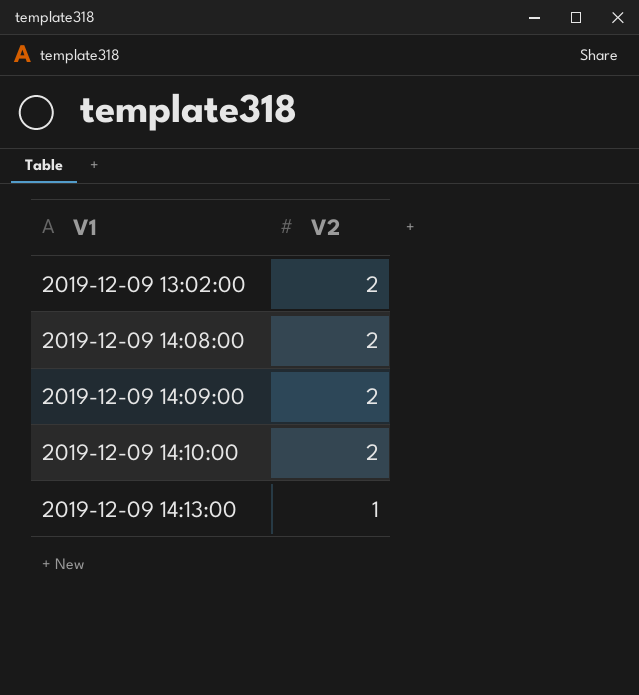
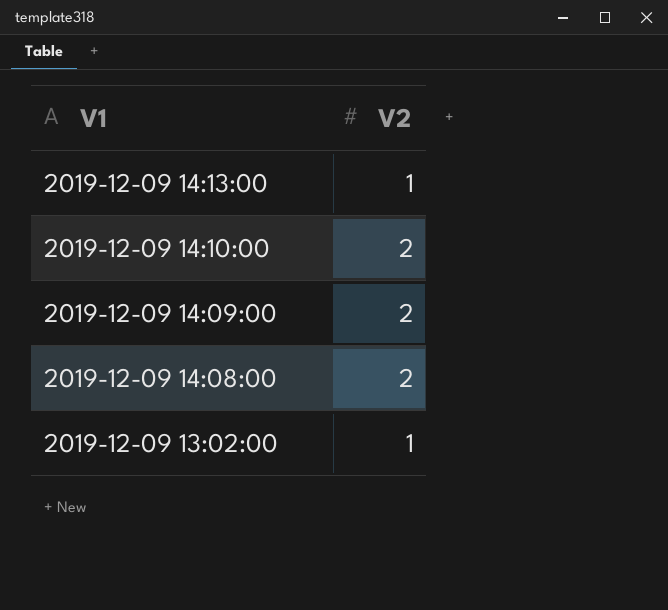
row order: V1 ascending -> V1 descending
2019-12-09 13:02:00 | V2: 2 -> 1

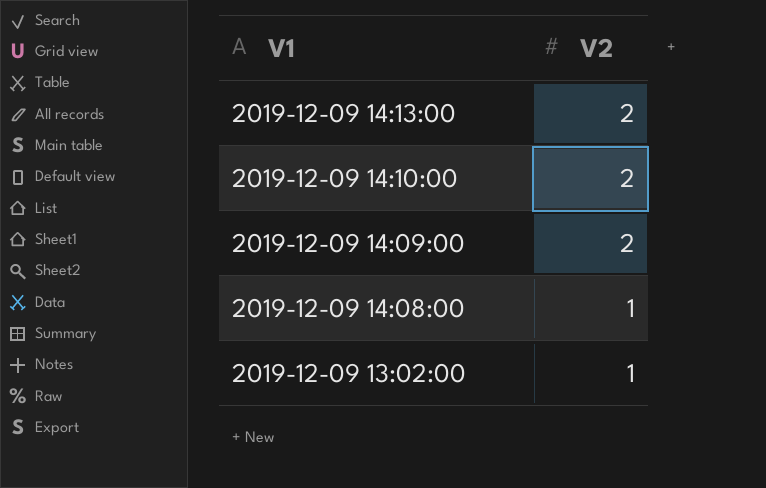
2019-12-09 14:13:00 | V2: 1 -> 2
2019-12-09 14:08:00 | V2: 2 -> 1

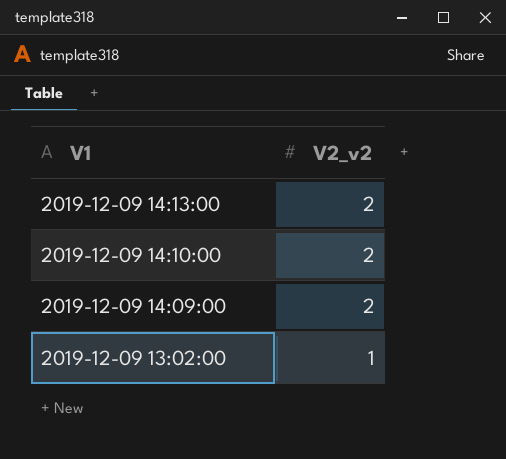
column name: V2 -> V2_v2
row 2019-12-09 14:08:00: 1 -> none

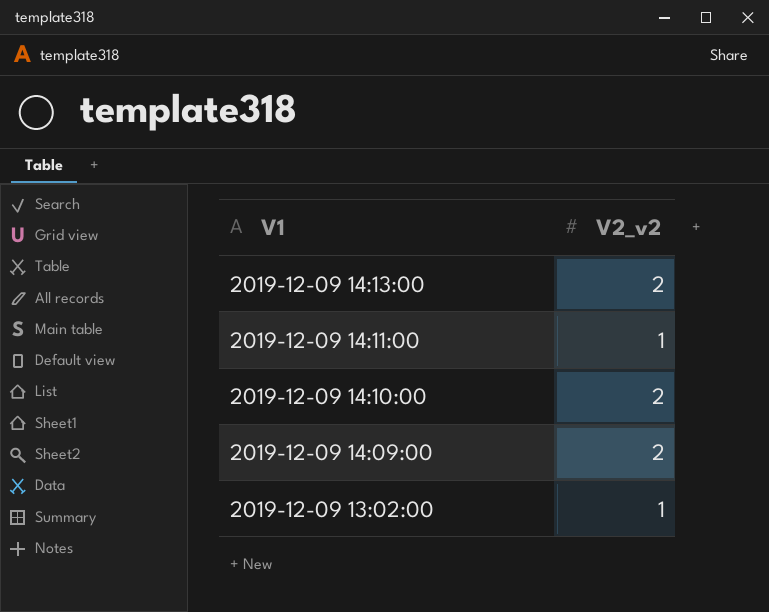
row 2019-12-09 14:11:00: none -> 1

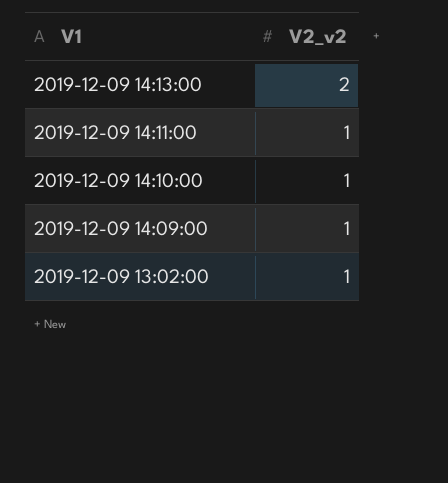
2019-12-09 14:10:00 | V2_v2: 2 -> 1
2019-12-09 14:09:00 | V2_v2: 2 -> 1

